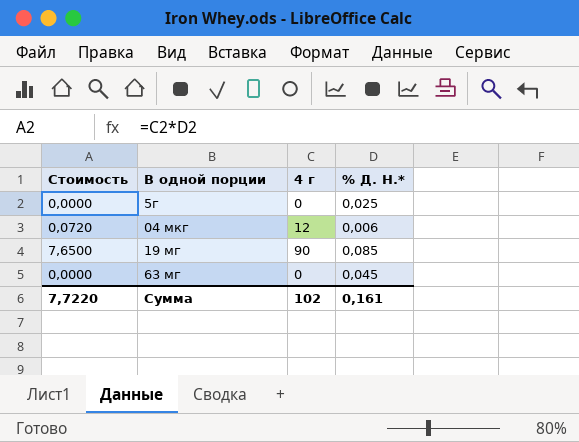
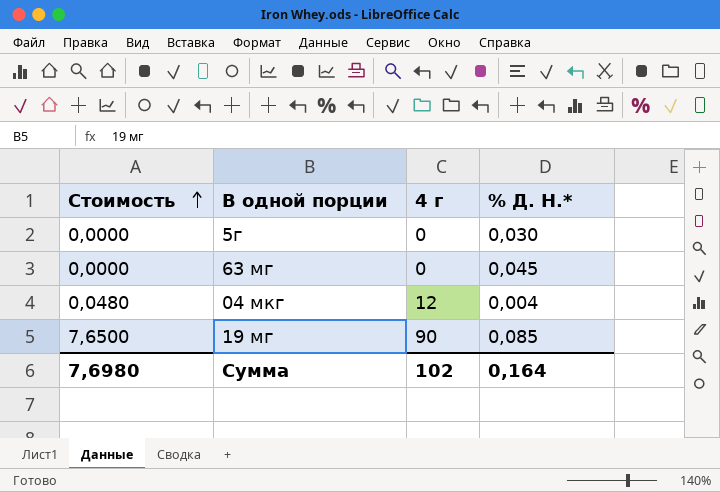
row order: none -> Стоимость ascending
5г | % Д. Н.*: 0,025 -> 0,030
04 мкг | Стоимость: 0,0720 -> 0,0480
04 мкг | % Д. Н.*: 0,006 -> 0,004
Сумма | Стоимость: 7,7220 -> 7,6980
Сумма | % Д. Н.*: 0,161 -> 0,164

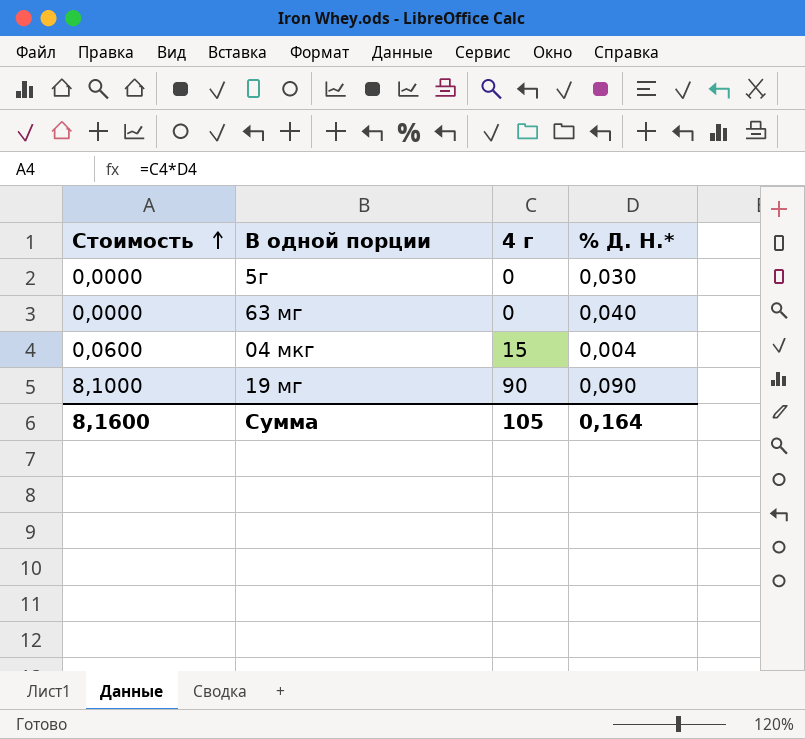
63 мг | % Д. Н.*: 0,045 -> 0,040
04 мкг | Стоимость: 0,0480 -> 0,0600
04 мкг | 4 г: 12 -> 15
19 мг | Стоимость: 7,6500 -> 8,1000
19 мг | % Д. Н.*: 0,085 -> 0,090
Сумма | Стоимость: 7,6980 -> 8,1600
Сумма | 4 г: 102 -> 105

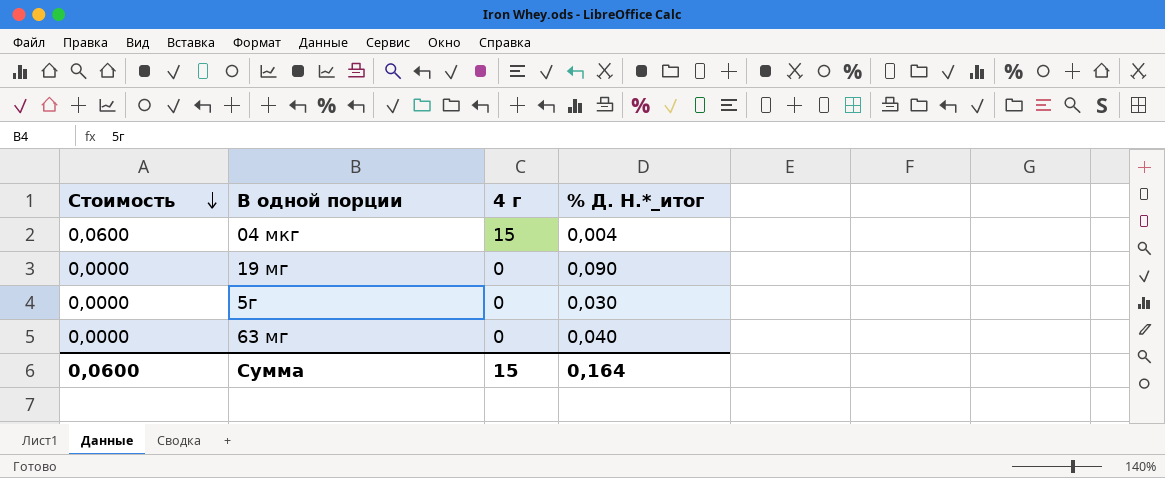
row order: Стоимость ascending -> Стоимость descending
column name: % Д. Н.* -> % Д. Н.*_итог
19 мг | Стоимость: 8,1000 -> 0,0000
19 мг | 4 г: 90 -> 0
Сумма | Стоимость: 8,1600 -> 0,0600
Сумма | 4 г: 105 -> 15

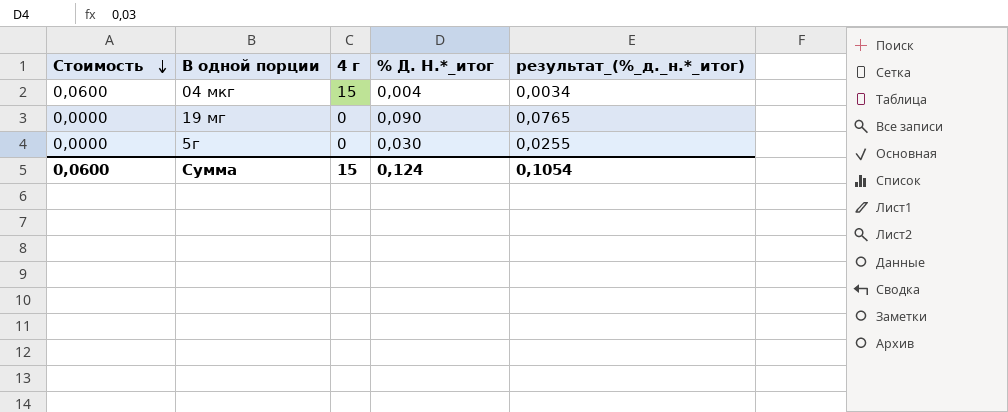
column результат_(%_д._н.*_итог) | formula: none -> [% Д. Н.*_итог] * 0,85
row 63 мг: 0,0000 | 0 | 0,040 -> none
Сумма | % Д. Н.*_итог: 0,164 -> 0,124

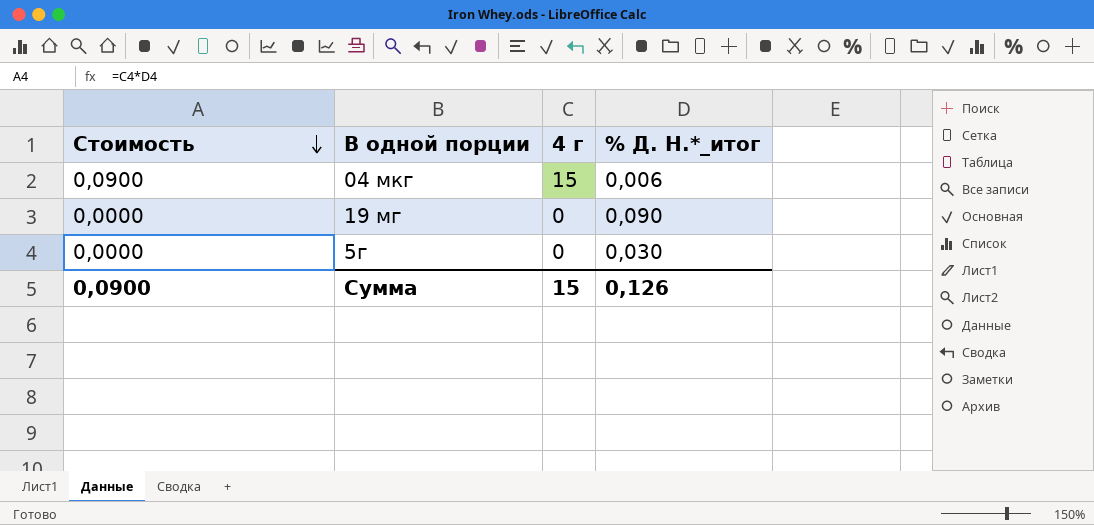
column результат_(%_д._н.*_итог) | formula: [% Д. Н.*_итог] * 0,85 -> none
04 мкг | Стоимость: 0,0600 -> 0,0900
04 мкг | % Д. Н.*_итог: 0,004 -> 0,006
Сумма | Стоимость: 0,0600 -> 0,0900
Сумма | % Д. Н.*_итог: 0,124 -> 0,126

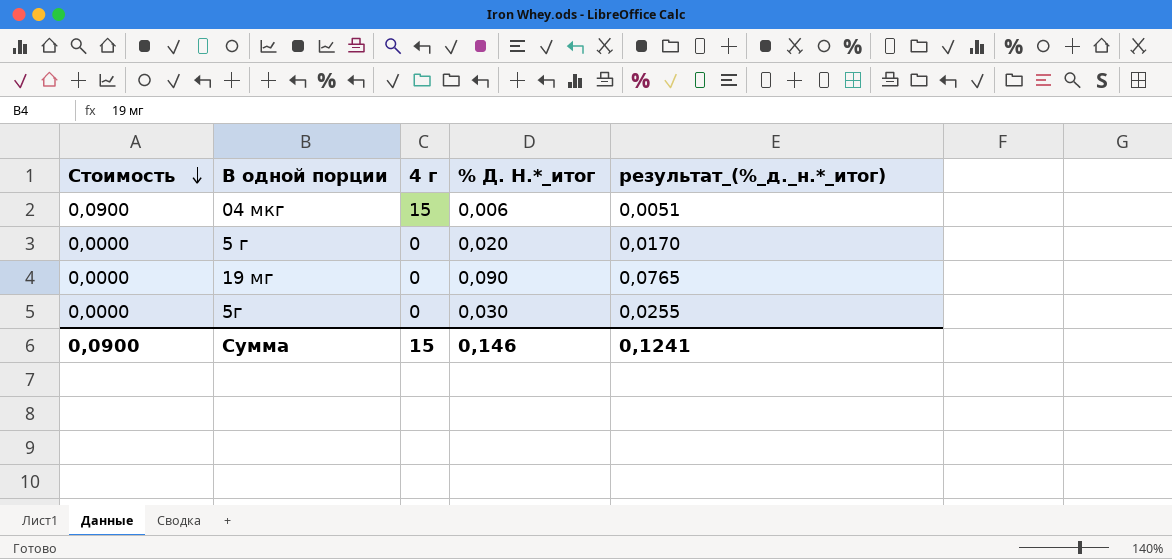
column результат_(%_д._н.*_итог) | formula: none -> [% Д. Н.*_итог] * 0,85
row 5 г: none -> 0,0000 | 0 | 0,020 | 0,0170
Сумма | % Д. Н.*_итог: 0,126 -> 0,146

